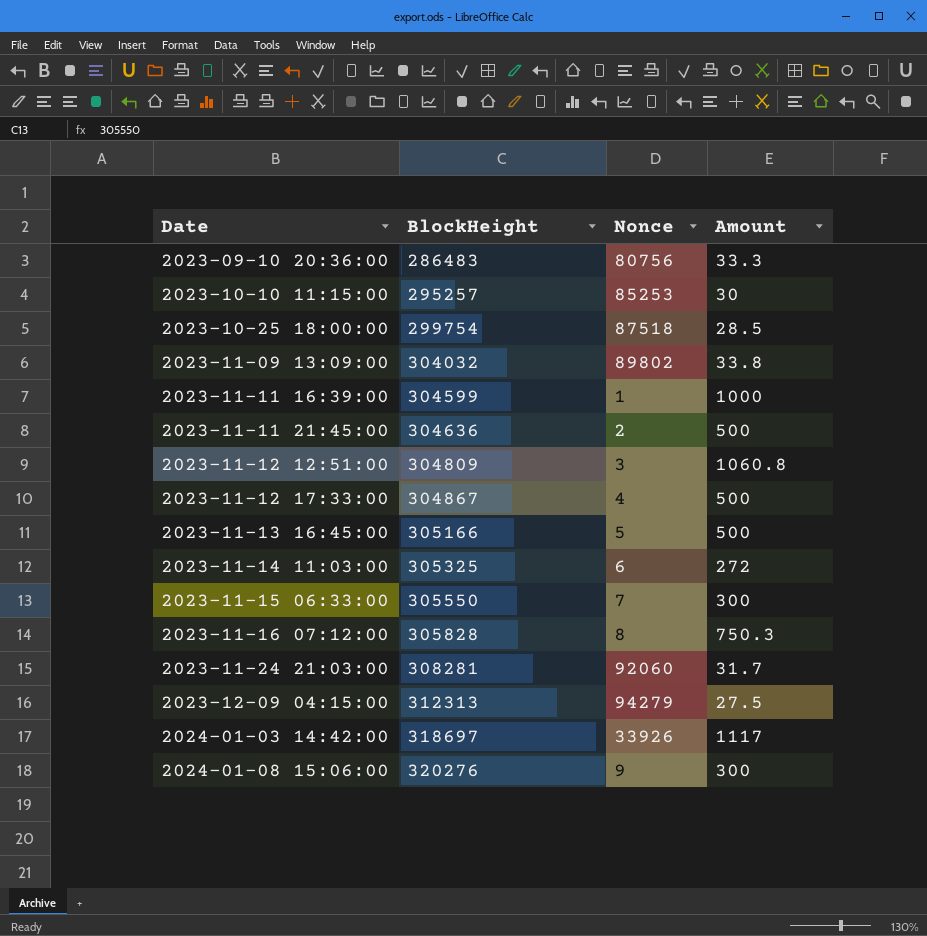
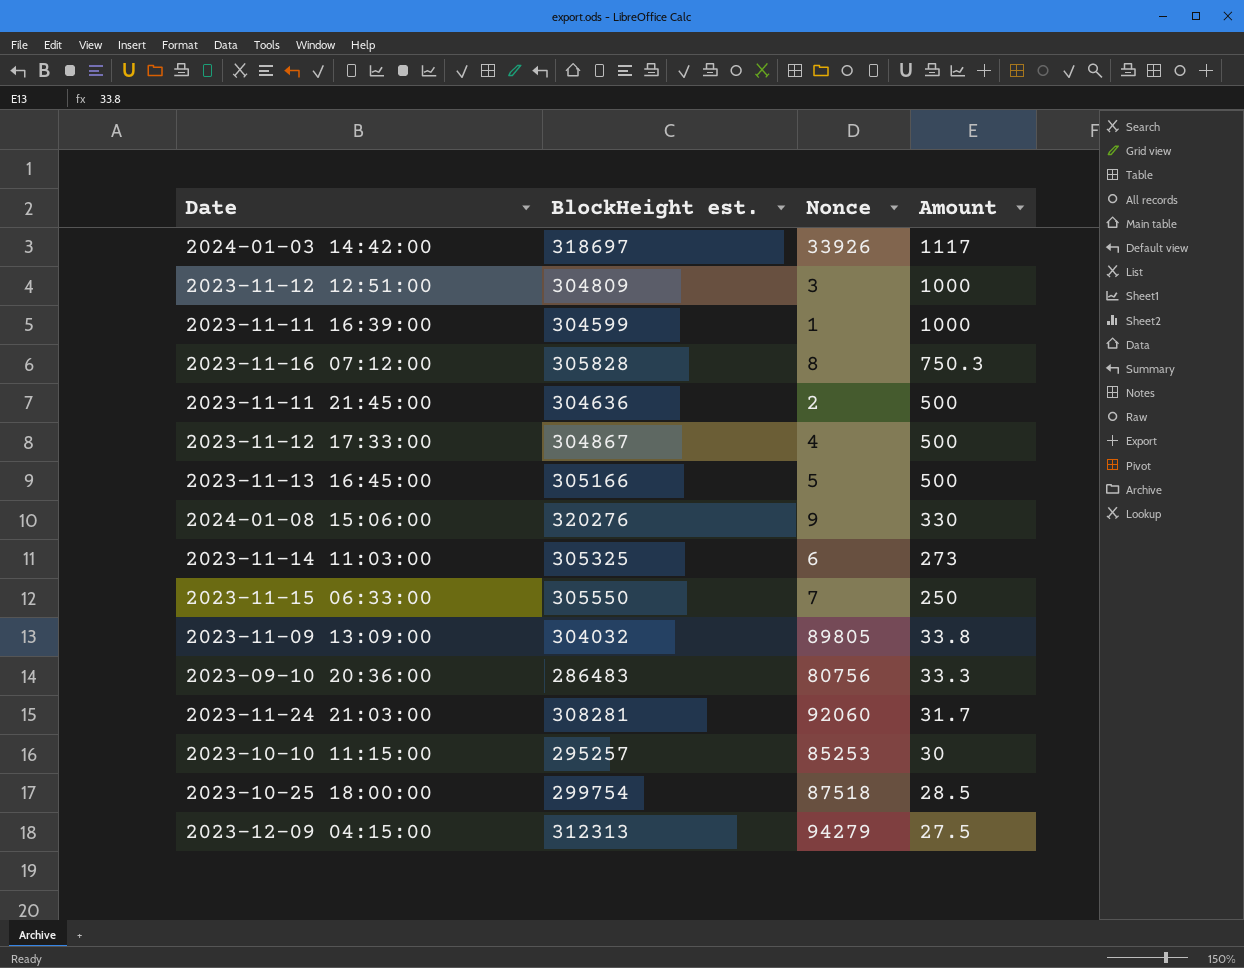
row order: Date ascending -> Amount descending
column name: BlockHeight -> BlockHeight est.
2023-11-12 12:51:00 | Amount: 1060.8 -> 1000
2024-01-08 15:06:00 | Amount: 300 -> 330
2023-11-14 11:03:00 | Amount: 272 -> 273
2023-11-15 06:33:00 | Amount: 300 -> 250
2023-11-09 13:09:00 | Nonce: 89802 -> 89805

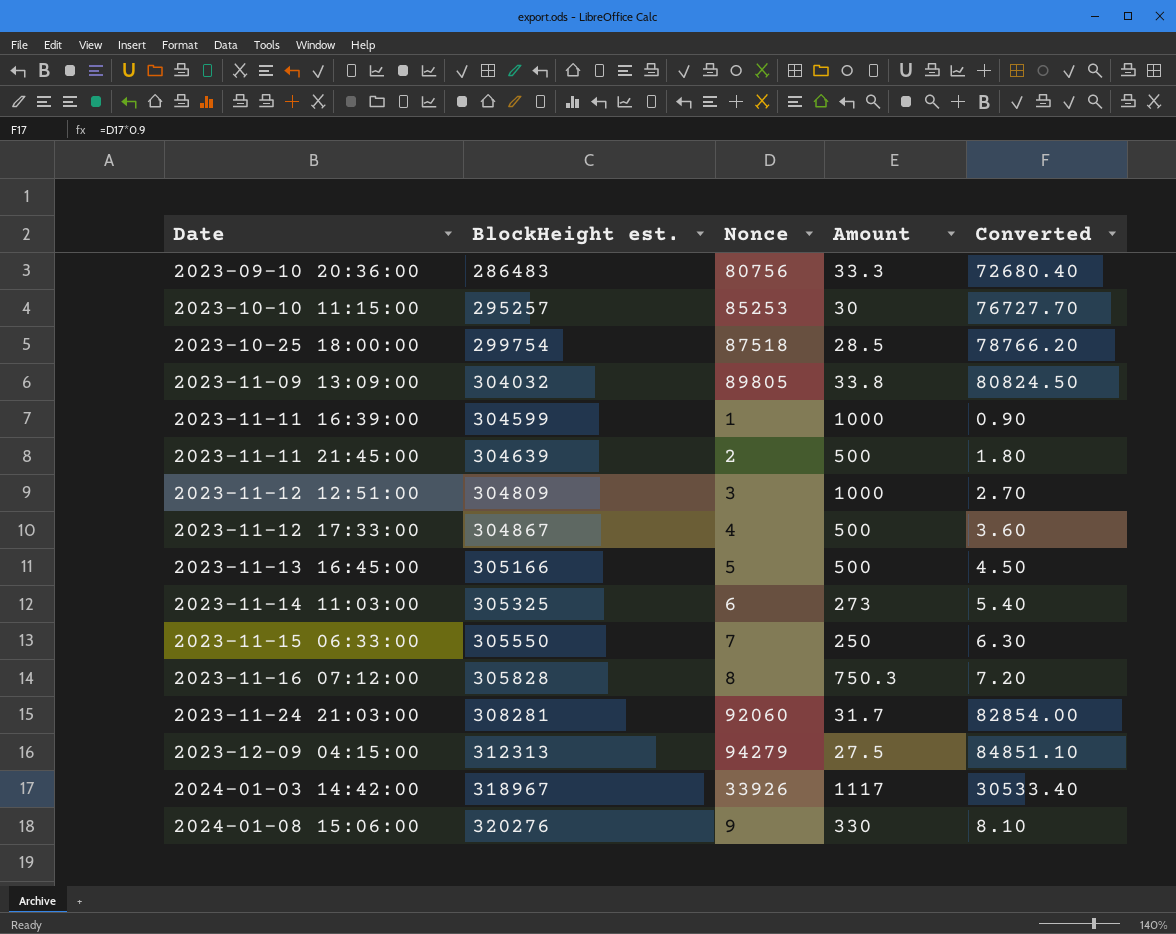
row order: Amount descending -> Date ascending
column Converted | formula: none -> [Nonce] * 0.9
2023-11-11 21:45:00 | BlockHeight est.: 304636 -> 304639
2024-01-03 14:42:00 | BlockHeight est.: 318697 -> 318967

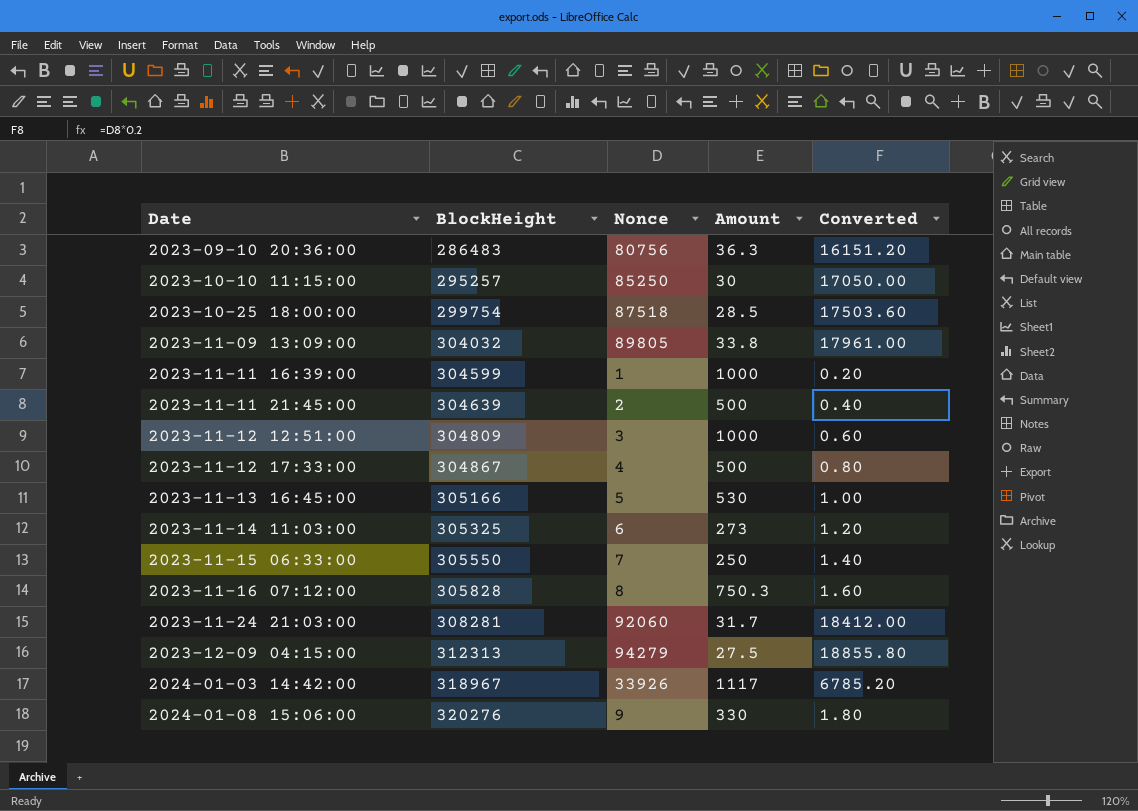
column name: BlockHeight est. -> BlockHeight
column Converted | formula: [Nonce] * 0.9 -> [Nonce] * 0.2
2023-09-10 20:36:00 | Amount: 33.3 -> 36.3
2023-10-10 11:15:00 | Nonce: 85253 -> 85250
2023-11-13 16:45:00 | Amount: 500 -> 530

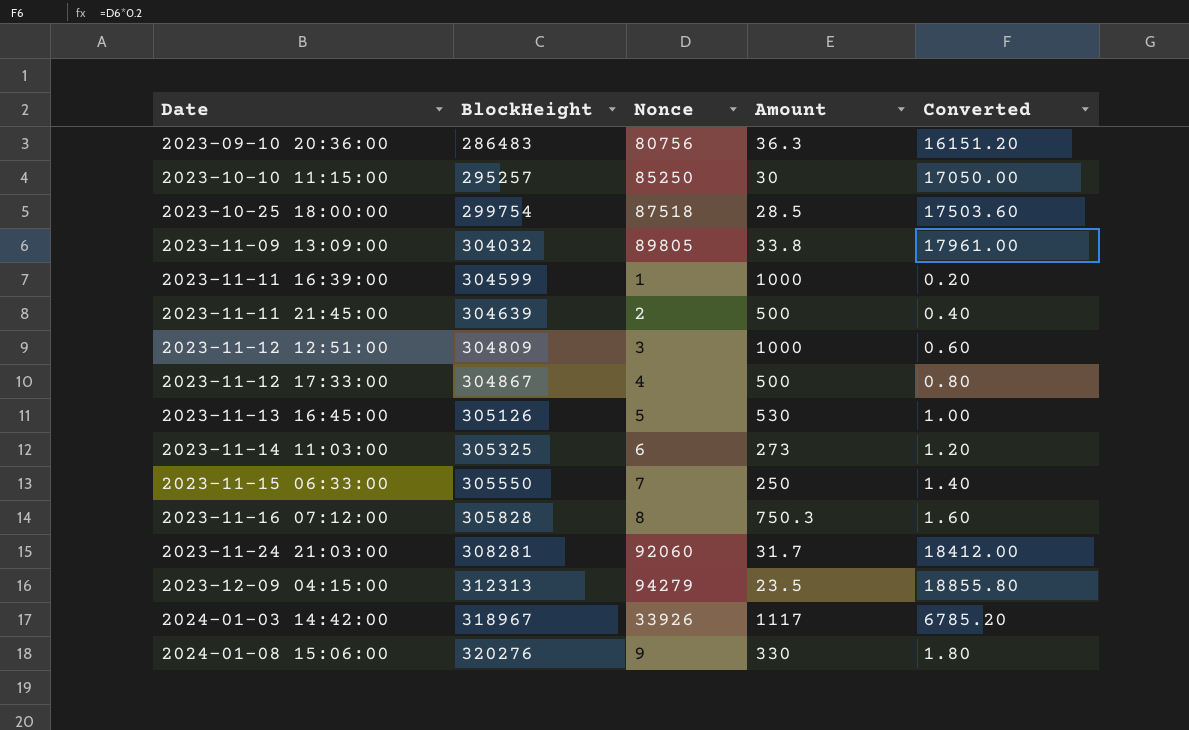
2023-11-13 16:45:00 | BlockHeight: 305166 -> 305126
2023-12-09 04:15:00 | Amount: 27.5 -> 23.5

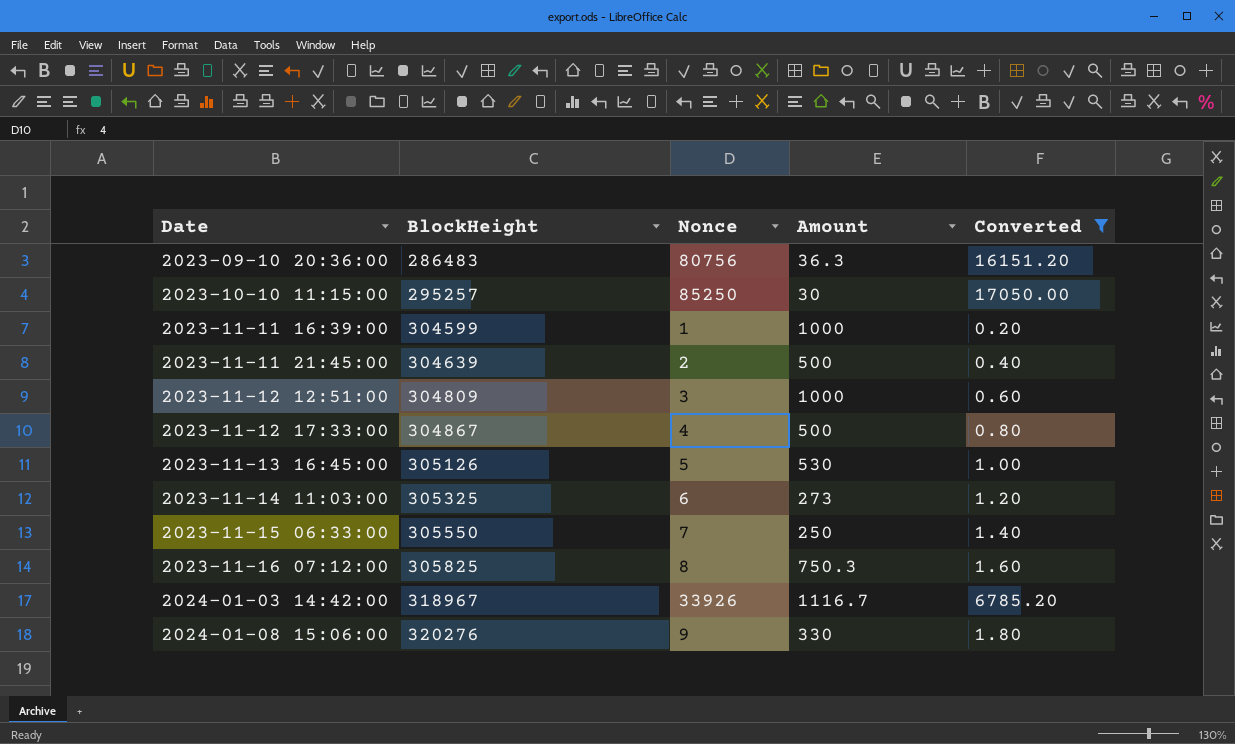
filter: none -> Converted <= 17050.00
2023-11-16 07:12:00 | BlockHeight: 305828 -> 305825
2024-01-03 14:42:00 | Amount: 1117 -> 1116.7

